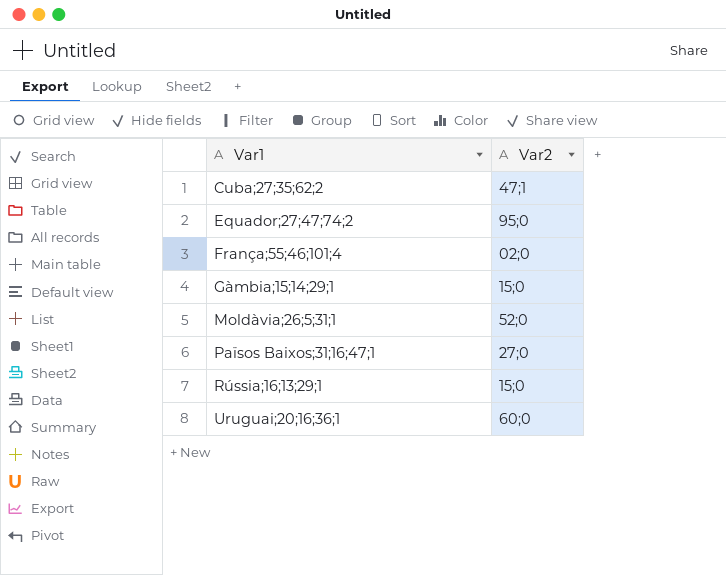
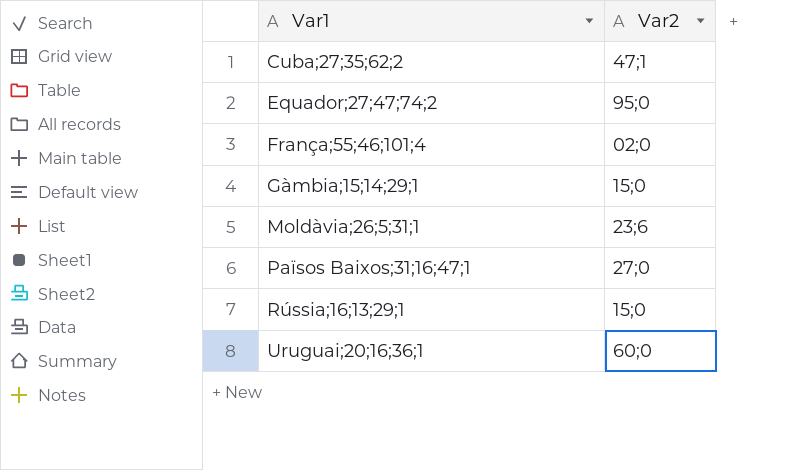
Moldàvia;26;5;31;1 | Var2: 52;0 -> 23;6

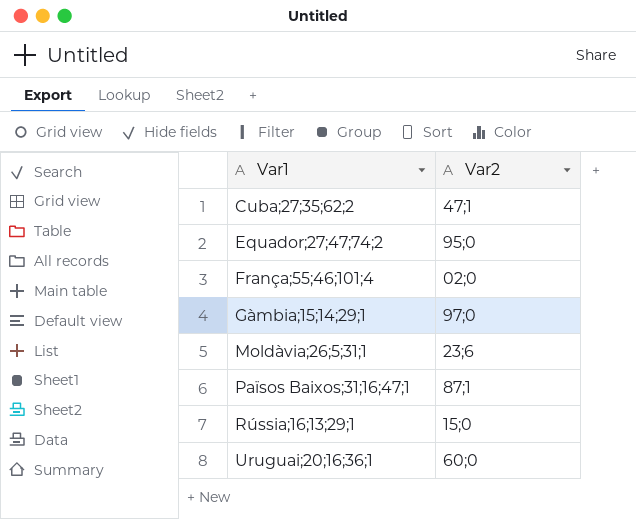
Gàmbia;15;14;29;1 | Var2: 15;0 -> 97;0
Països Baixos;31;16;47;1 | Var2: 27;0 -> 87;1

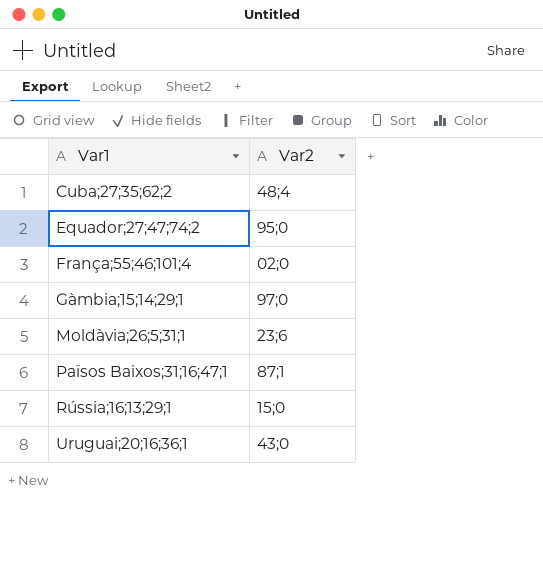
Cuba;27;35;62;2 | Var2: 47;1 -> 48;4
Uruguai;20;16;36;1 | Var2: 60;0 -> 43;0

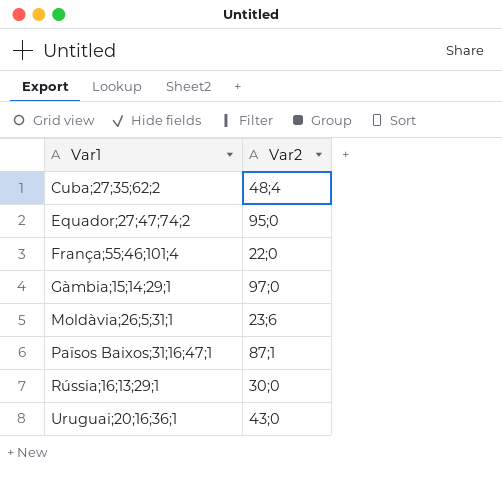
França;55;46;101;4 | Var2: 02;0 -> 22;0
Rússia;16;13;29;1 | Var2: 15;0 -> 30;0

